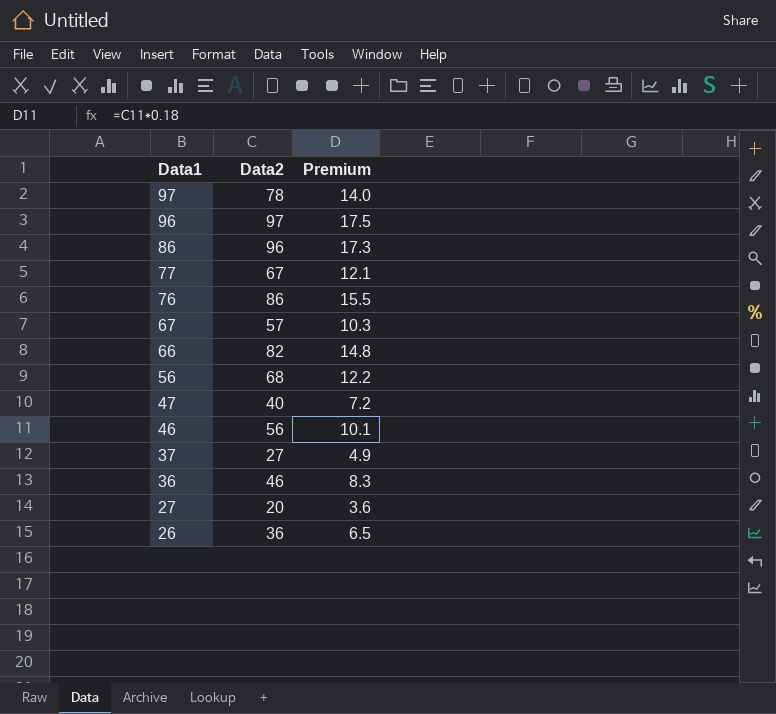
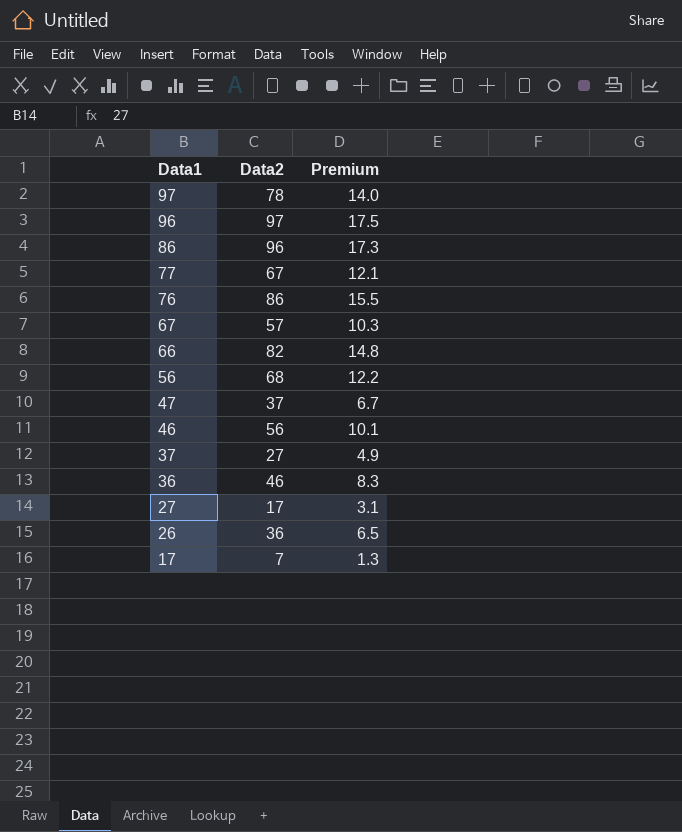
47 | Data2: 40 -> 37
47 | Premium: 7.2 -> 6.7
27 | Data2: 20 -> 17
27 | Premium: 3.6 -> 3.1
row 17: none -> 7 | 1.3

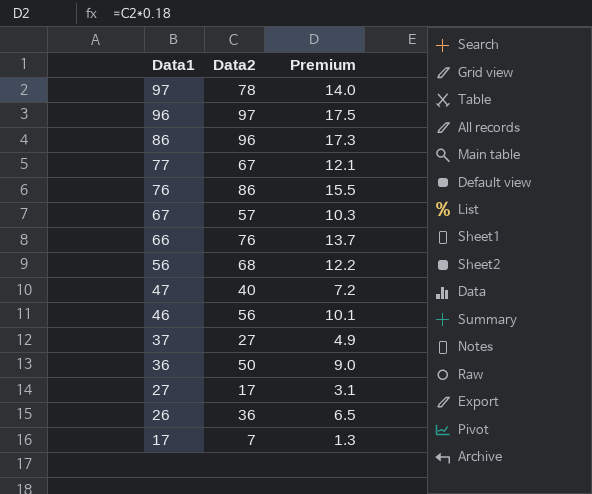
66 | Data2: 82 -> 76
66 | Premium: 14.8 -> 13.7
47 | Data2: 37 -> 40
47 | Premium: 6.7 -> 7.2
36 | Data2: 46 -> 50
36 | Premium: 8.3 -> 9.0

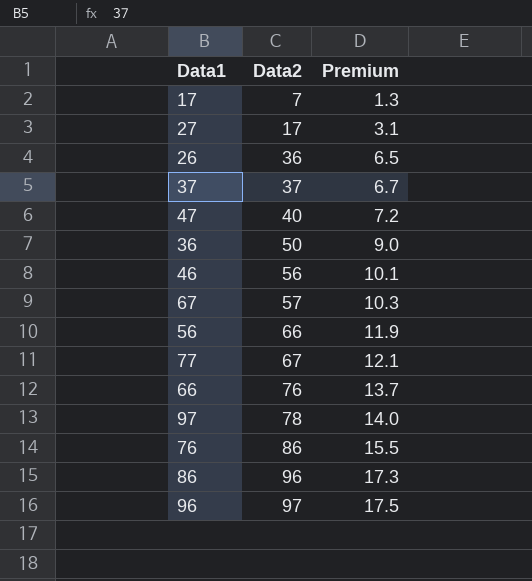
row order: Data1 descending -> Data2 ascending
37 | Data2: 27 -> 37
37 | Premium: 4.9 -> 6.7
56 | Data2: 68 -> 66
56 | Premium: 12.2 -> 11.9

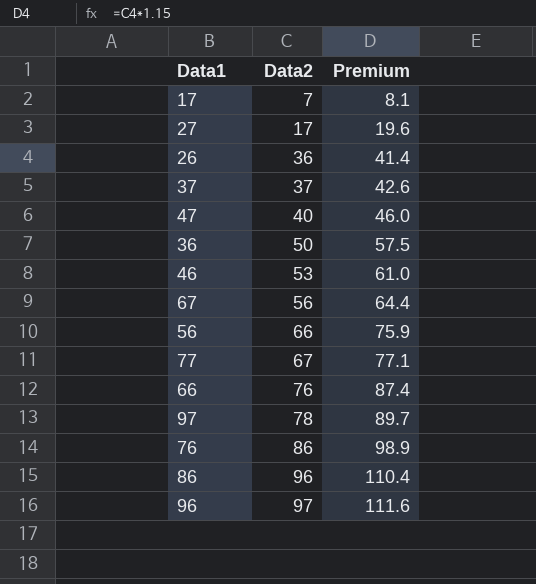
column Premium | formula: [Data2] * 0.18 -> [Data2] * 1.15
46 | Data2: 56 -> 53
67 | Data2: 57 -> 56

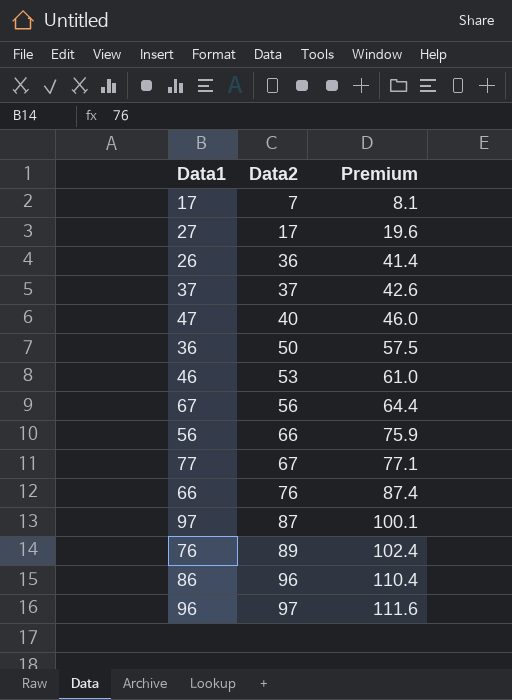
97 | Data2: 78 -> 87
97 | Premium: 89.7 -> 100.1
76 | Data2: 86 -> 89
76 | Premium: 98.9 -> 102.4

